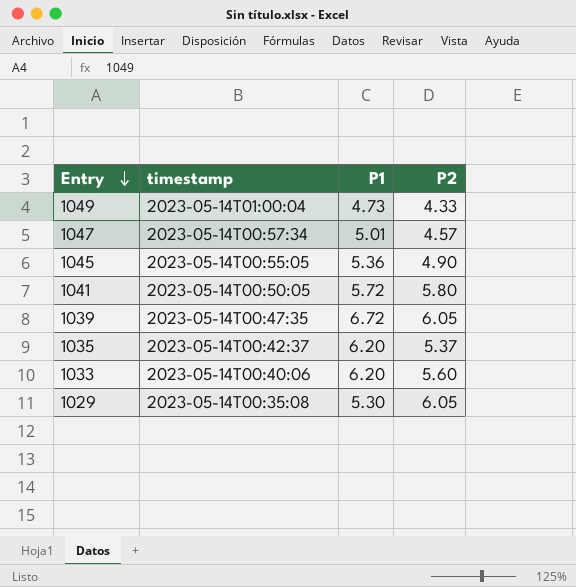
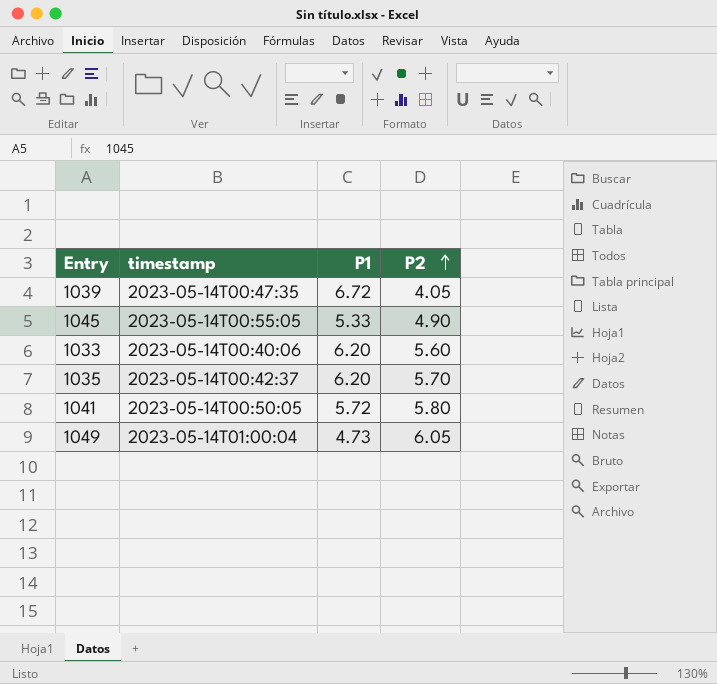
row order: Entry descending -> P2 ascending
row 1047: 2023-05-14T00:57:34 | 5.01 | 4.57 -> none
row 1029: 2023-05-14T00:35:08 | 5.30 | 6.05 -> none
1039 | P2: 6.05 -> 4.05
1045 | P1: 5.36 -> 5.33
1035 | P2: 5.37 -> 5.70
1049 | P2: 4.33 -> 6.05

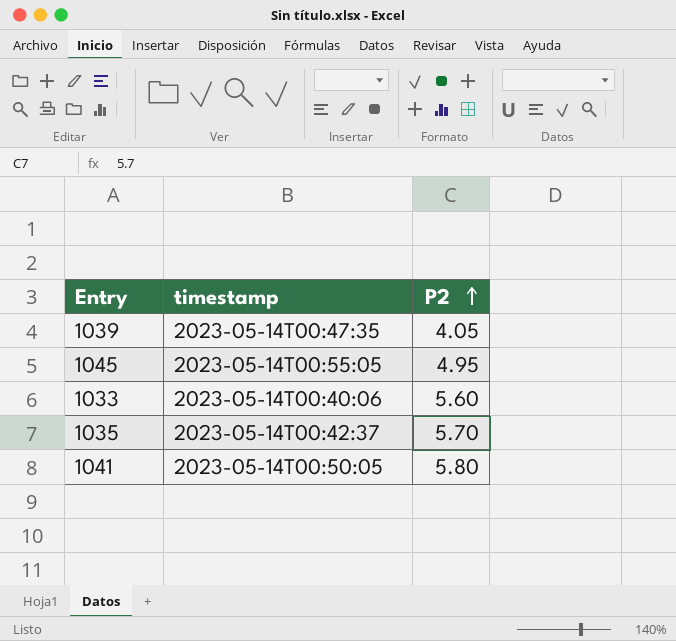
column P1 | position: 3 -> none
row 1049: 2023-05-14T01:00:04 | 4.73 | 6.05 -> none
1045 | P2: 4.90 -> 4.95

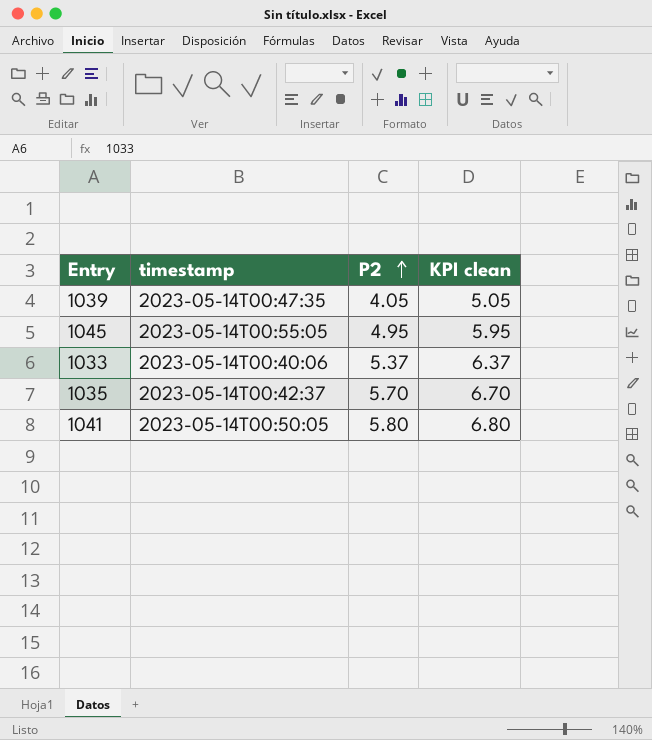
column KPI clean | formula: none -> [P2] + 1
1033 | P2: 5.60 -> 5.37

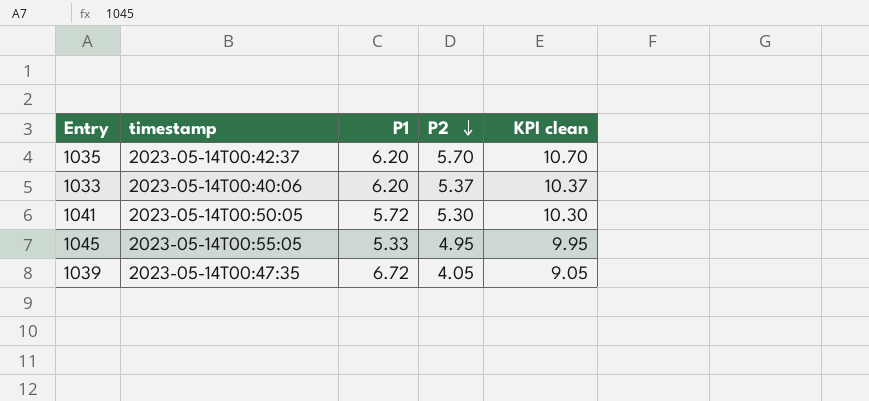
row order: P2 ascending -> P2 descending
column P1 | position: none -> 3
column KPI clean | formula: [P2] + 1 -> [P2] + 5
1041 | P2: 5.80 -> 5.30

